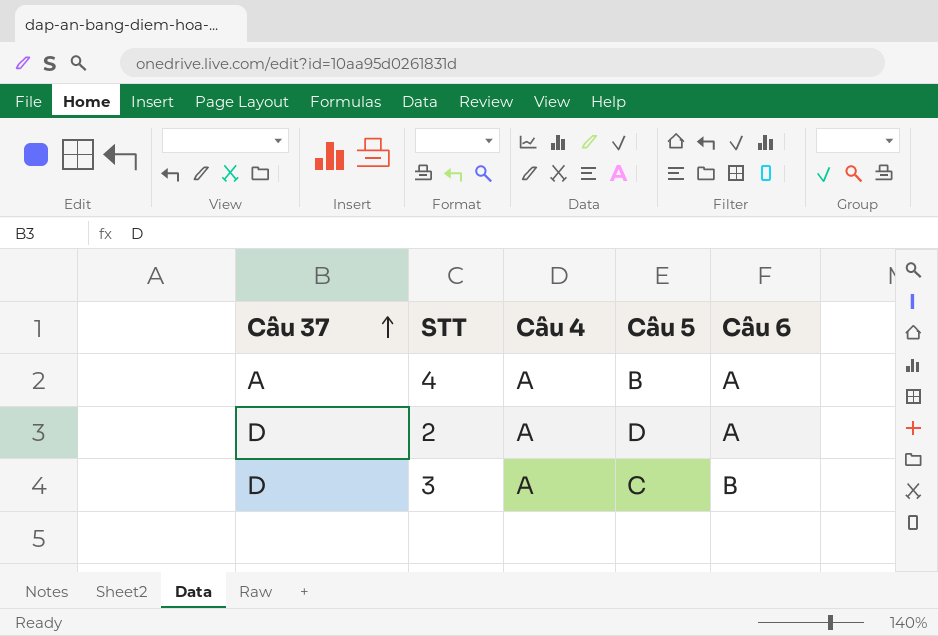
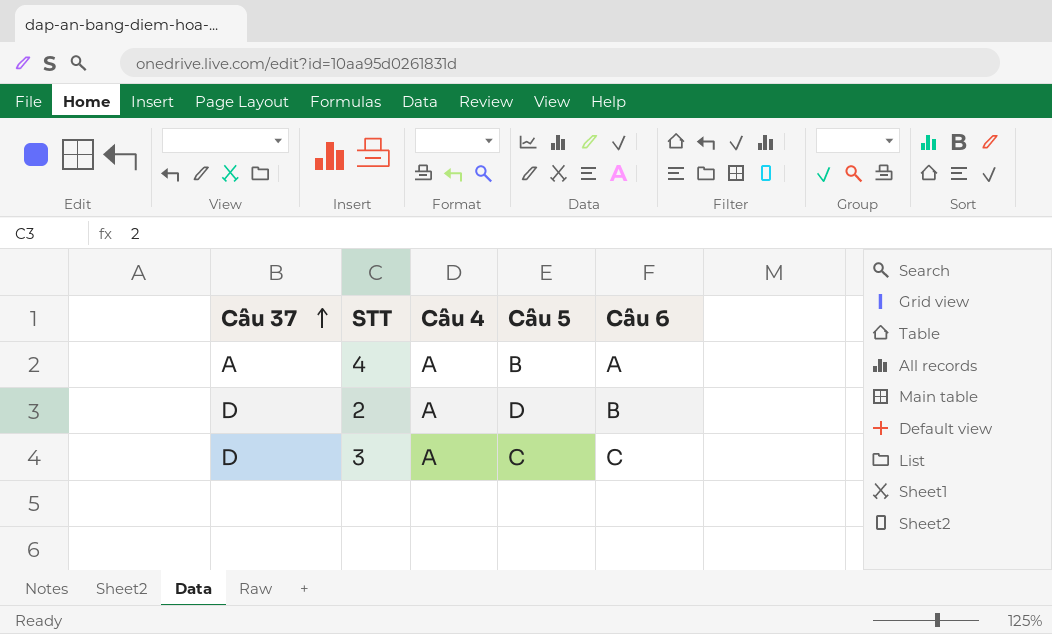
2 | Câu 6: A -> B
3 | Câu 6: B -> C

